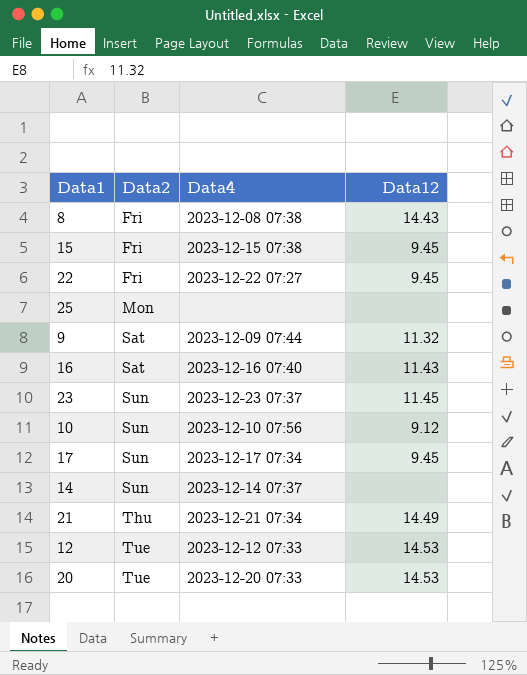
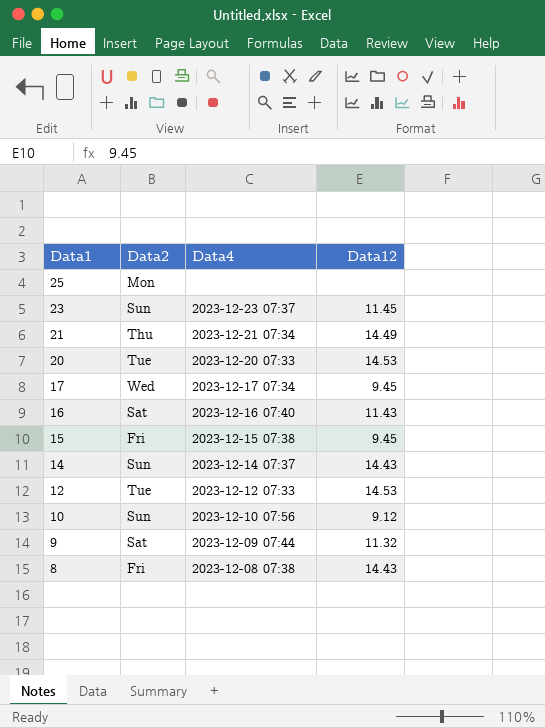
row order: Data2 ascending -> Data1 descending
row 22: Fri | 2023-12-22 07:27 | 9.45 -> none
17 | Data2: Sun -> Wed
14 | Data12: none -> 14.43

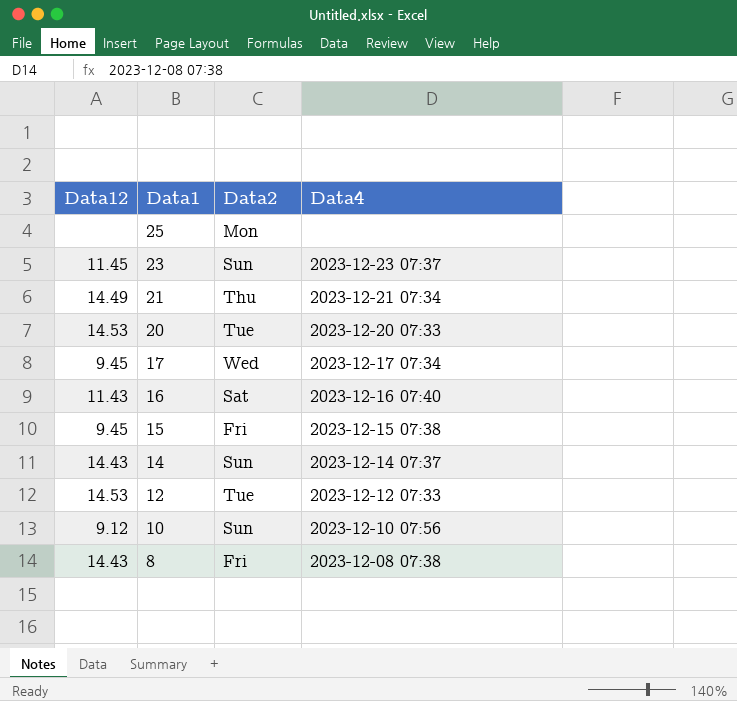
column Data12 | position: 4 -> 1
row 9: Sat | 2023-12-09 07:44 | 11.32 -> none

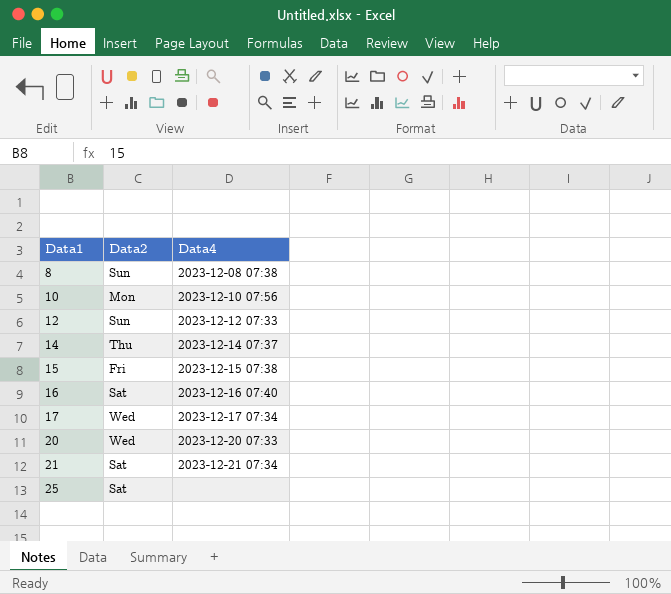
row order: Data1 descending -> Data1 ascending
column Data12 | position: 1 -> none
row 23: 11.45 | Sun | 2023-12-23 07:37 -> none
8 | Data2: Fri -> Sun
10 | Data2: Sun -> Mon
12 | Data2: Tue -> Sun
14 | Data2: Sun -> Thu
20 | Data2: Tue -> Wed
21 | Data2: Thu -> Sat
25 | Data2: Mon -> Sat

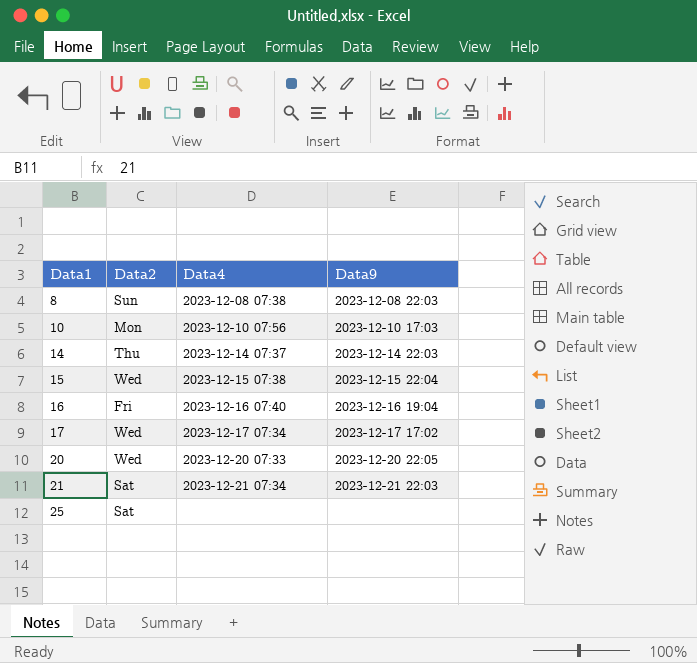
column Data9 | position: none -> 4
row 12: Sun | 2023-12-12 07:33 -> none
15 | Data2: Fri -> Wed
16 | Data2: Sat -> Fri

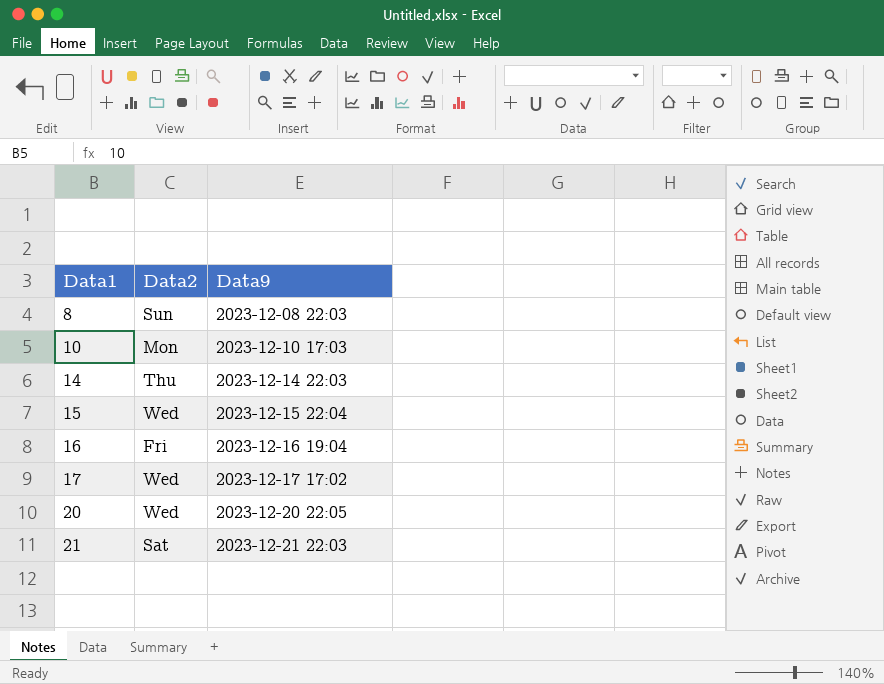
column Data4 | position: 3 -> none
row 25: Sat | none | none -> none

